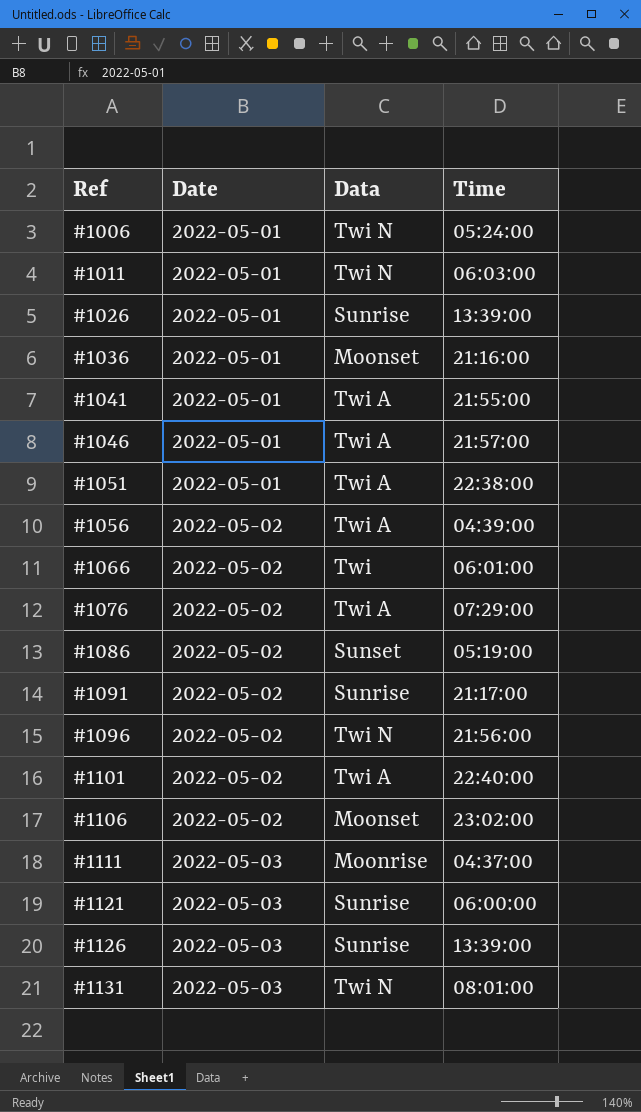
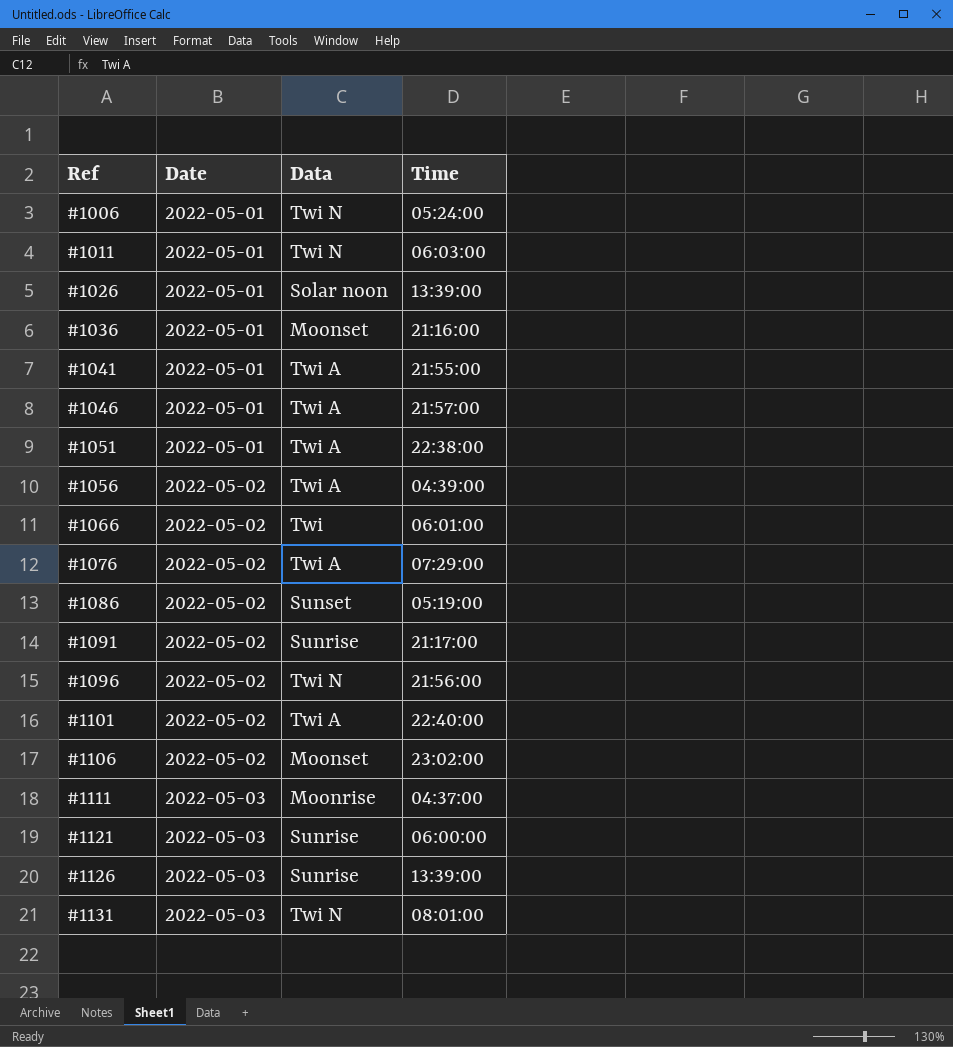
#1026 | Data: Sunrise -> Solar noon

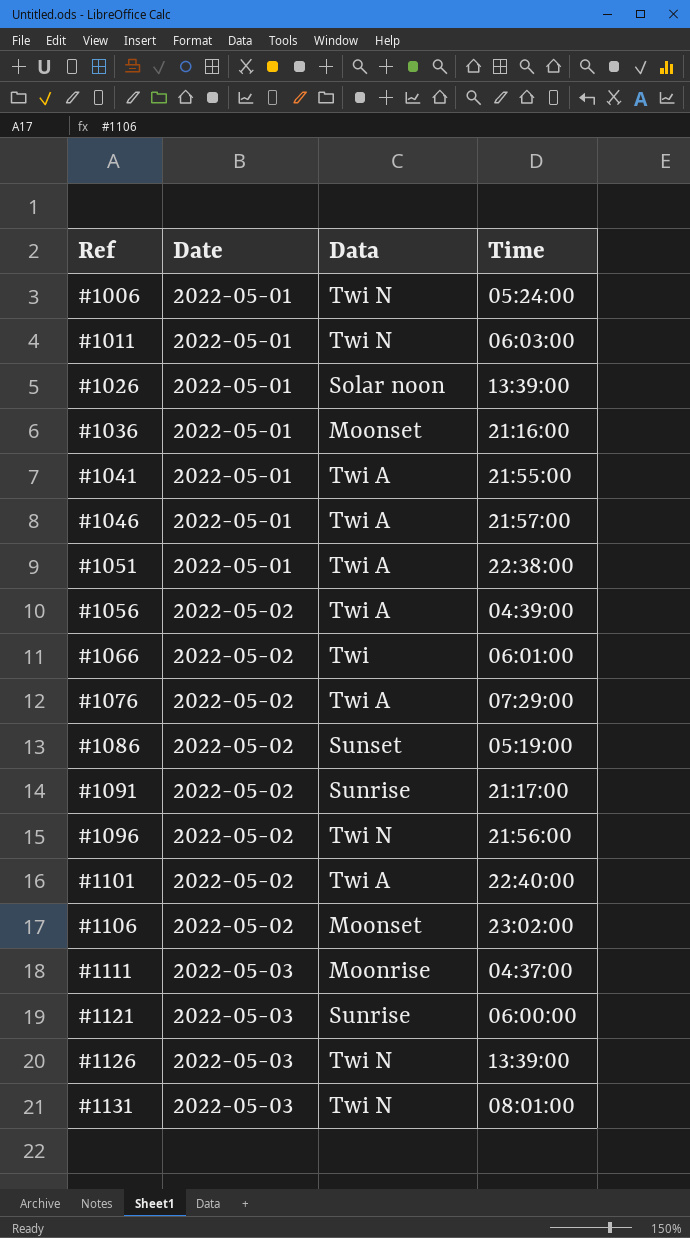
#1126 | Data: Sunrise -> Twi N

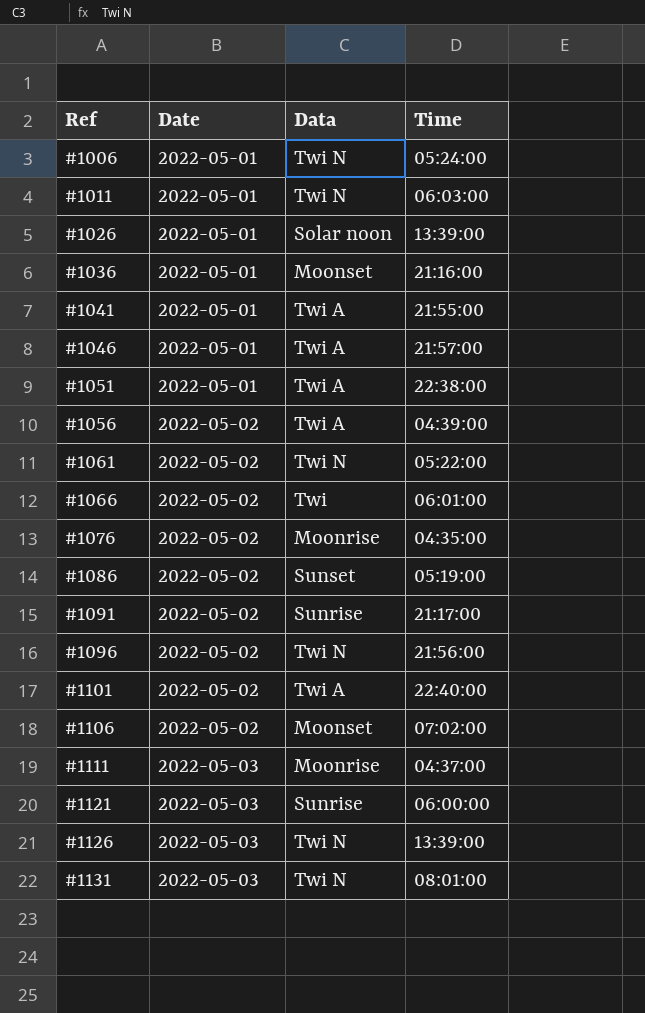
row #1061: none -> 2022-05-02 | Twi N | 05:22:00
#1076 | Data: Twi A -> Moonrise
#1076 | Time: 07:29:00 -> 04:35:00
#1106 | Time: 23:02:00 -> 07:02:00

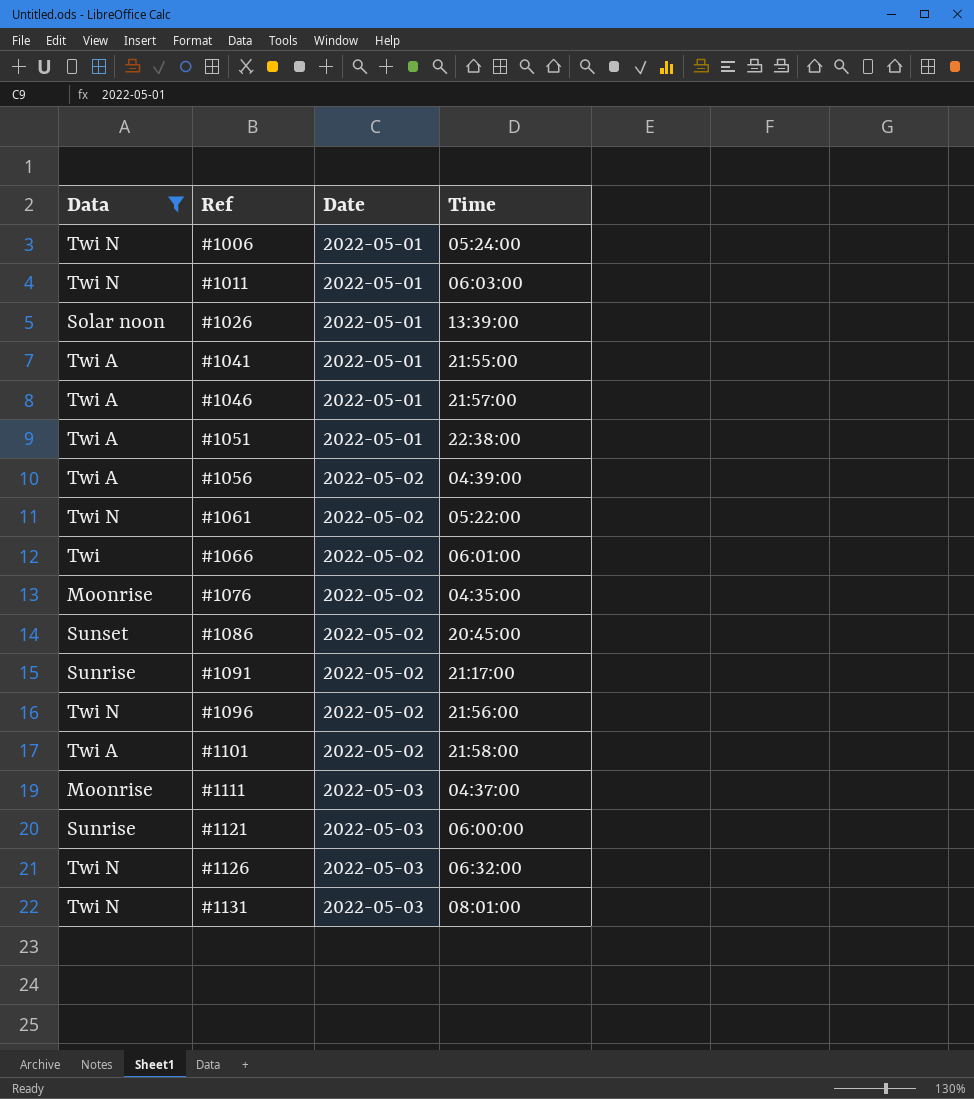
filter: none -> Data != Moonset
column Data | position: 3 -> 1
#1086 | Time: 05:19:00 -> 20:45:00
#1101 | Time: 22:40:00 -> 21:58:00
#1126 | Time: 13:39:00 -> 06:32:00

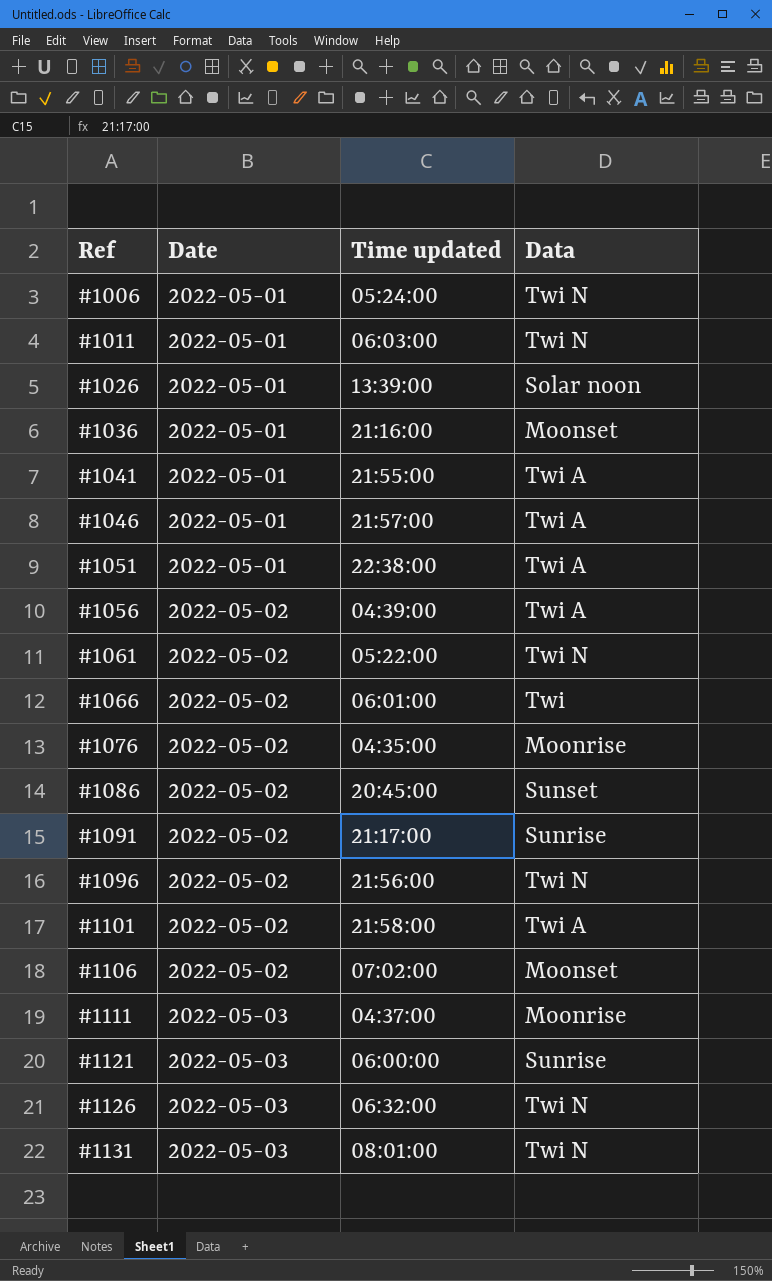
filter: Data != Moonset -> none
column name: Time -> Time updated
column Data | position: 1 -> 4

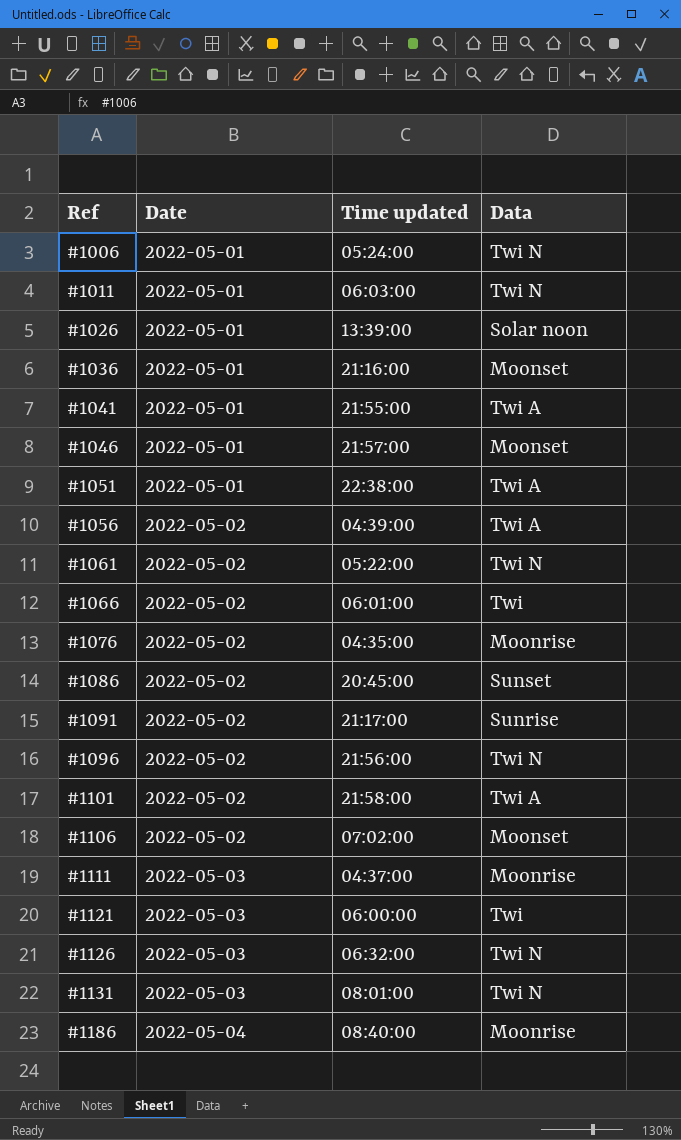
#1046 | Data: Twi A -> Moonset
#1121 | Data: Sunrise -> Twi
row #1186: none -> 2022-05-04 | 08:40:00 | Moonrise

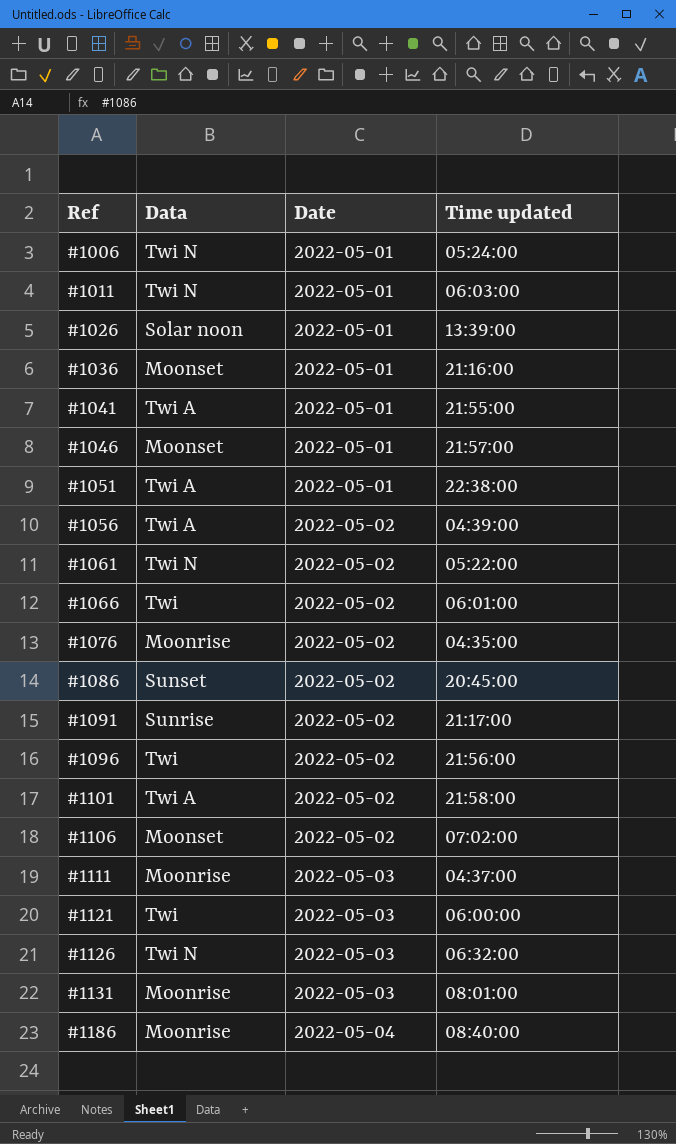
column Data | position: 4 -> 2
#1096 | Data: Twi N -> Twi
#1131 | Data: Twi N -> Moonrise

